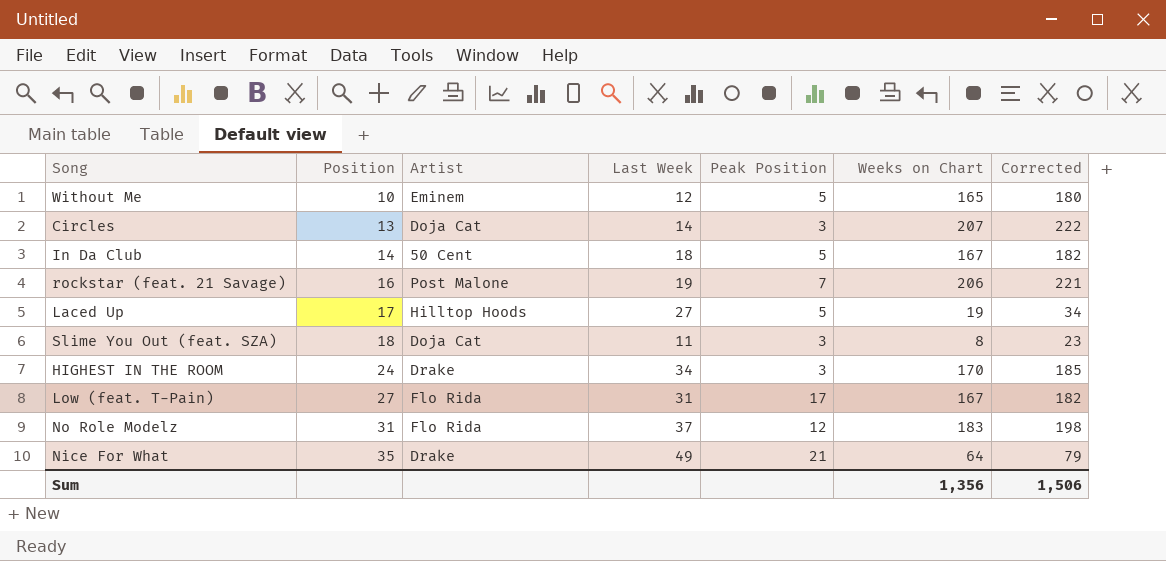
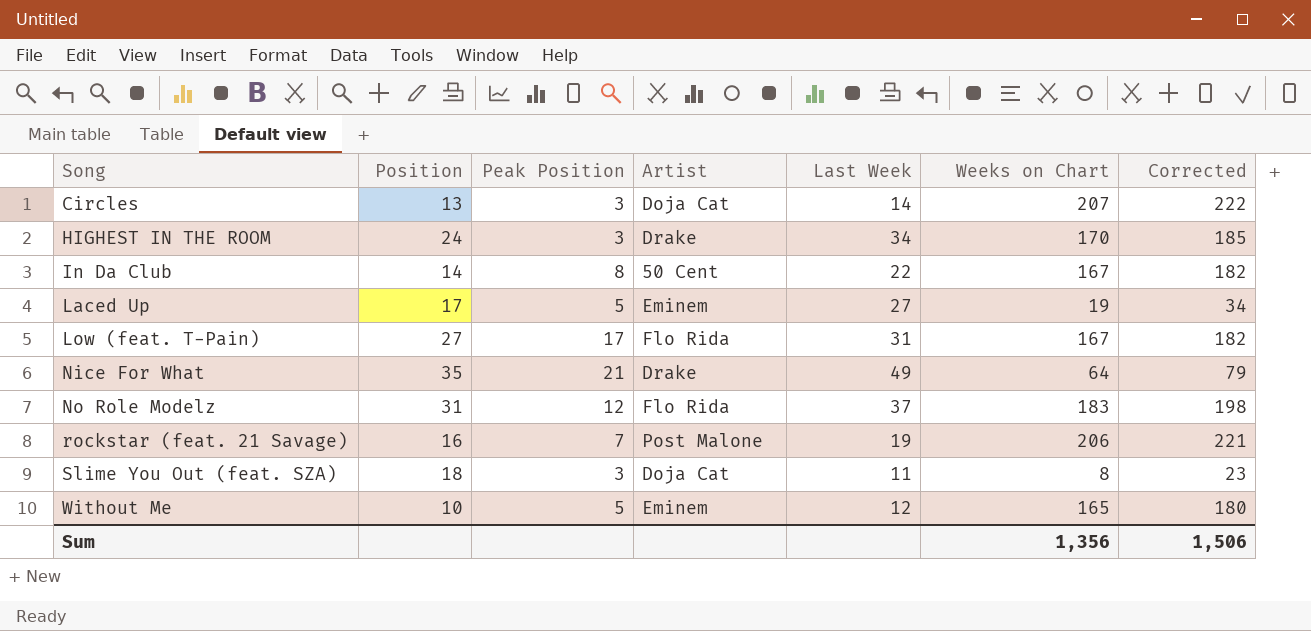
row order: Position ascending -> Song ascending
column Peak Position | position: 5 -> 3
In Da Club | Peak Position: 5 -> 8
In Da Club | Last Week: 18 -> 22
Laced Up | Artist: Hilltop Hoods -> Eminem

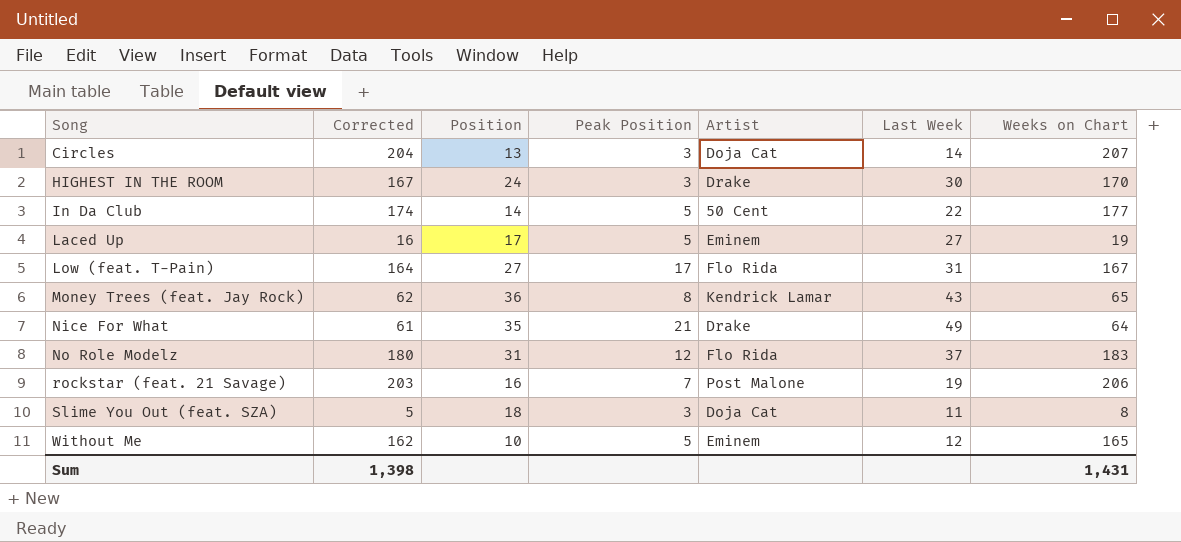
column Corrected | formula: [Weeks on Chart] + 15 -> [Weeks on Chart] - 3
column Corrected | position: 7 -> 2
HIGHEST IN THE ROOM | Last Week: 34 -> 30
In Da Club | Peak Position: 8 -> 5
In Da Club | Weeks on Chart: 167 -> 177
row Money Trees (feat. Jay Rock): none -> 62 | 36 | 8 | Kendrick Lamar | 43 | 65
Sum | Corrected: 1,506 -> 1,398
Sum | Weeks on Chart: 1,356 -> 1,431

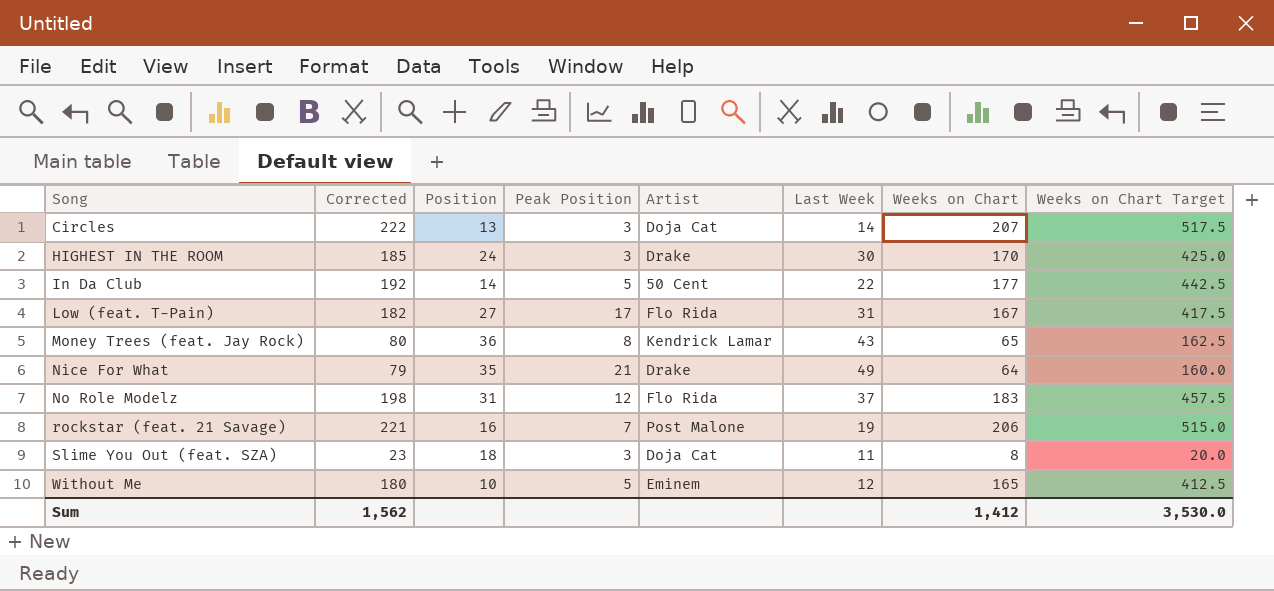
column Corrected | formula: [Weeks on Chart] - 3 -> [Weeks on Chart] + 15
column Weeks on Chart Target | formula: none -> [Weeks on Chart] * 2.5
row Laced Up: 16 | 17 | 5 | Eminem | 27 | 19 -> none
Sum | Corrected: 1,398 -> 1,562
Sum | Weeks on Chart: 1,431 -> 1,412

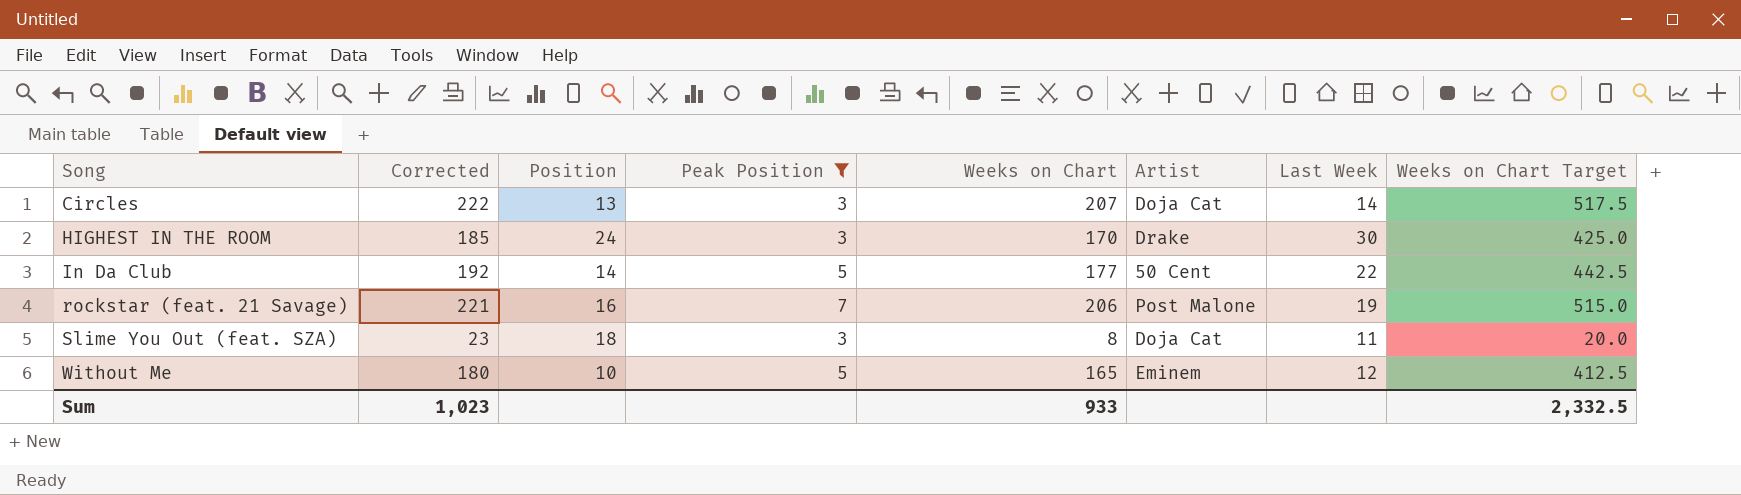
filter: none -> Peak Position <= 7
column Weeks on Chart | position: 7 -> 5
Sum | Corrected: 1,562 -> 1,023
Sum | Weeks on Chart: 1,412 -> 933
Sum | Weeks on Chart Target: 3,530.0 -> 2,332.5

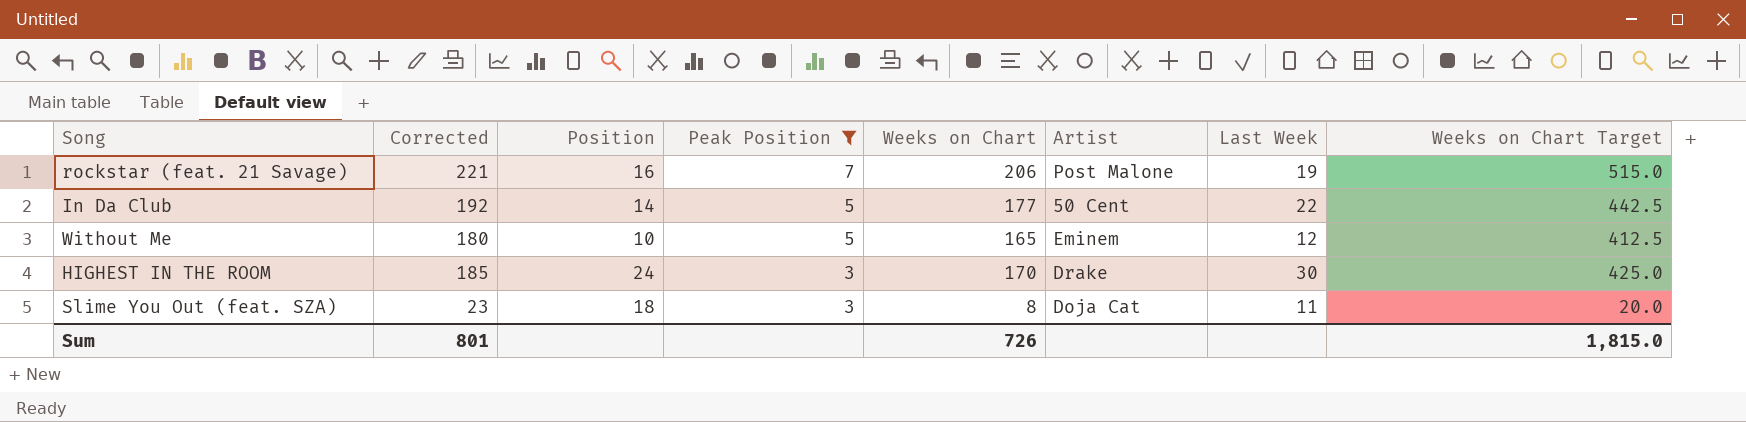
row order: Song ascending -> Peak Position descending
row Circles: 222 | 13 | 3 | 207 | Doja Cat | 14 | 517.5 -> none
Sum | Corrected: 1,023 -> 801
Sum | Weeks on Chart: 933 -> 726
Sum | Weeks on Chart Target: 2,332.5 -> 1,815.0

